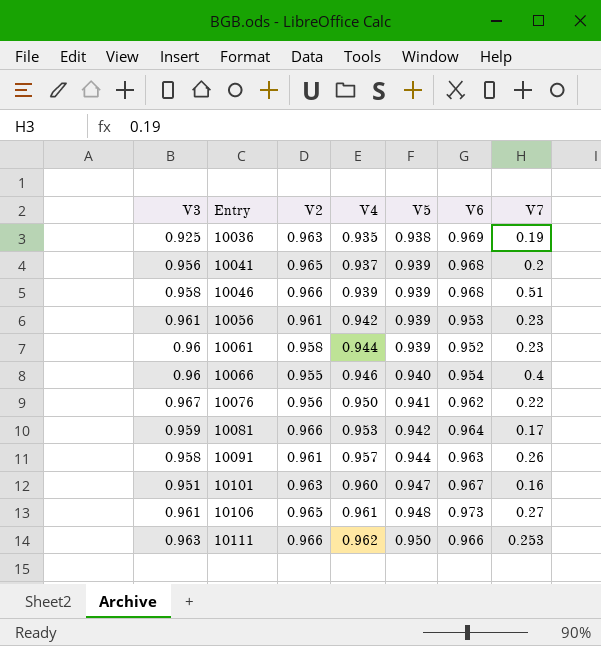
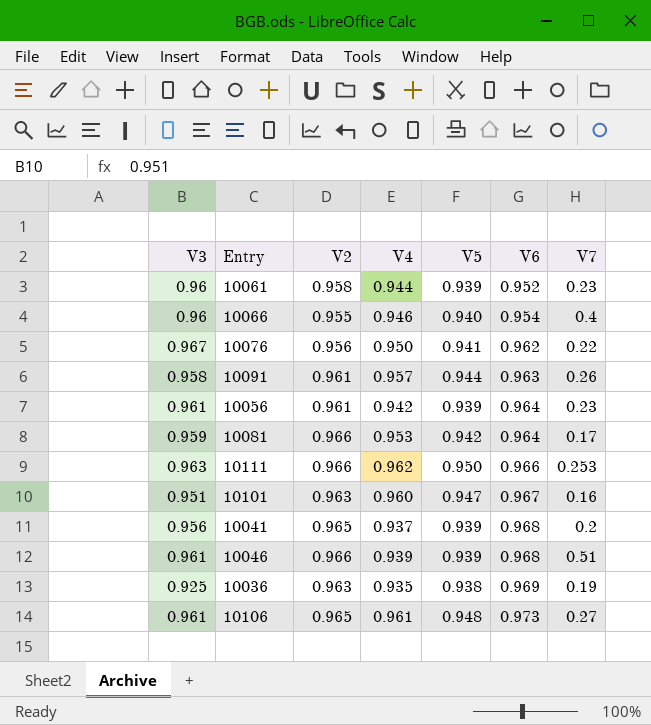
row order: Entry ascending -> V6 ascending
10056 | V6: 0.953 -> 0.964
10046 | V3: 0.958 -> 0.961

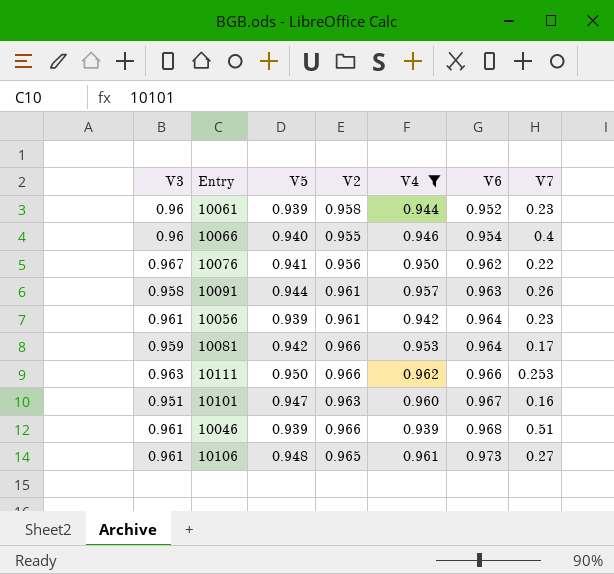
filter: none -> V4 >= 0.939
column V5 | position: 5 -> 3

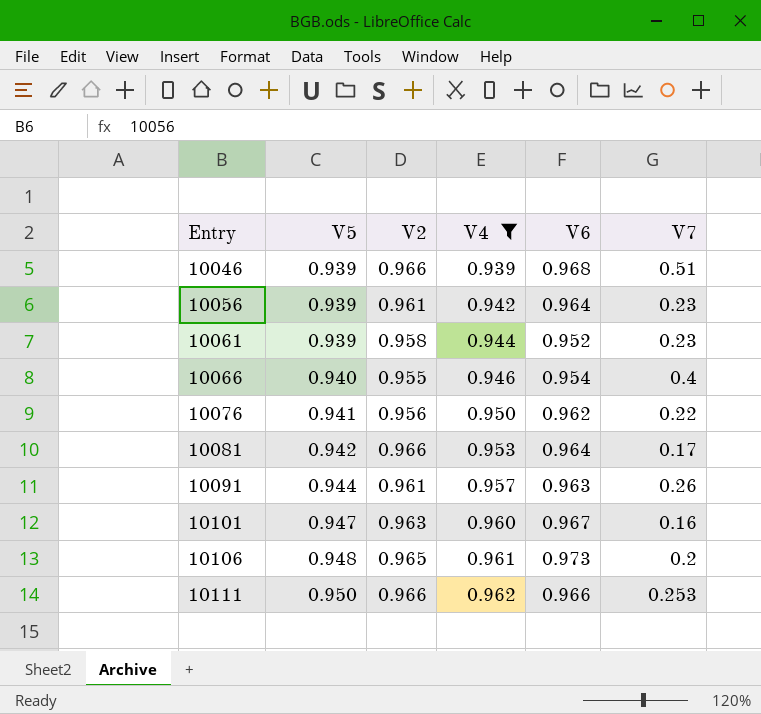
row order: V6 ascending -> Entry ascending
column V3 | position: 1 -> none
10106 | V7: 0.27 -> 0.2

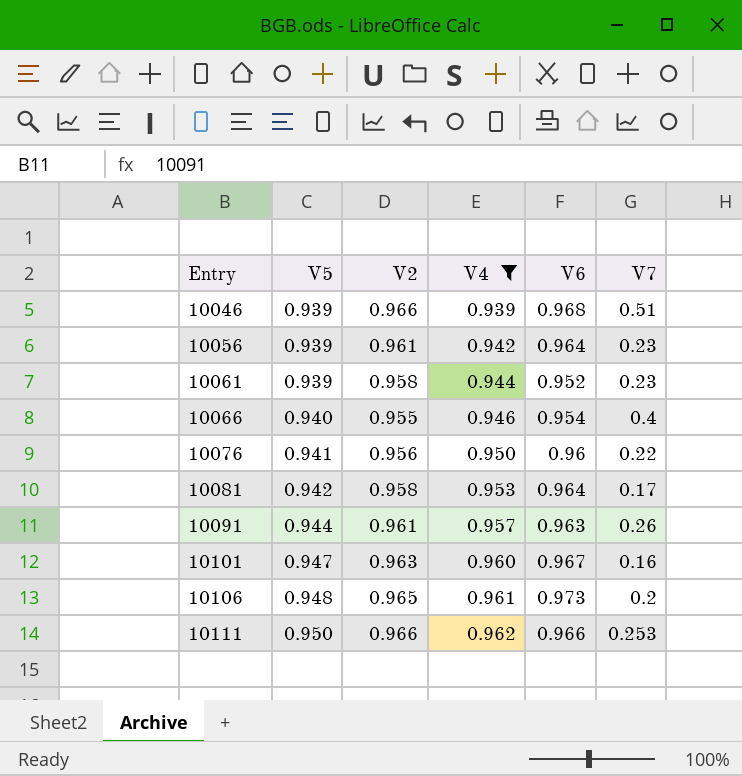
10076 | V6: 0.962 -> 0.96
10081 | V2: 0.966 -> 0.958

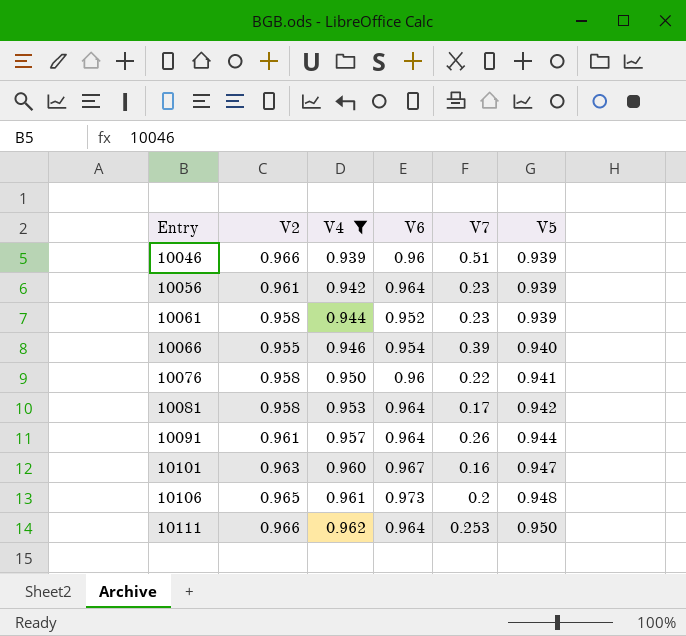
column V5 | position: 2 -> 6
10046 | V6: 0.968 -> 0.96
10066 | V7: 0.4 -> 0.39
10076 | V2: 0.956 -> 0.958
10091 | V6: 0.963 -> 0.964
10111 | V6: 0.966 -> 0.964

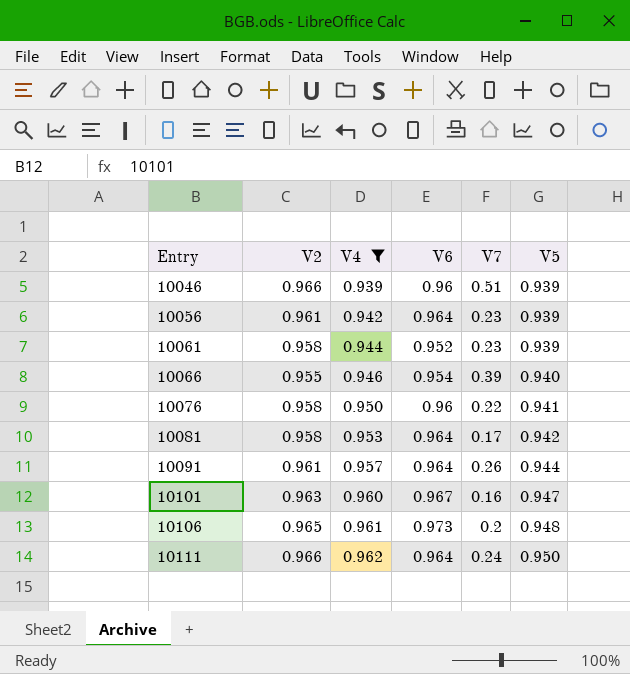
10111 | V7: 0.253 -> 0.24

